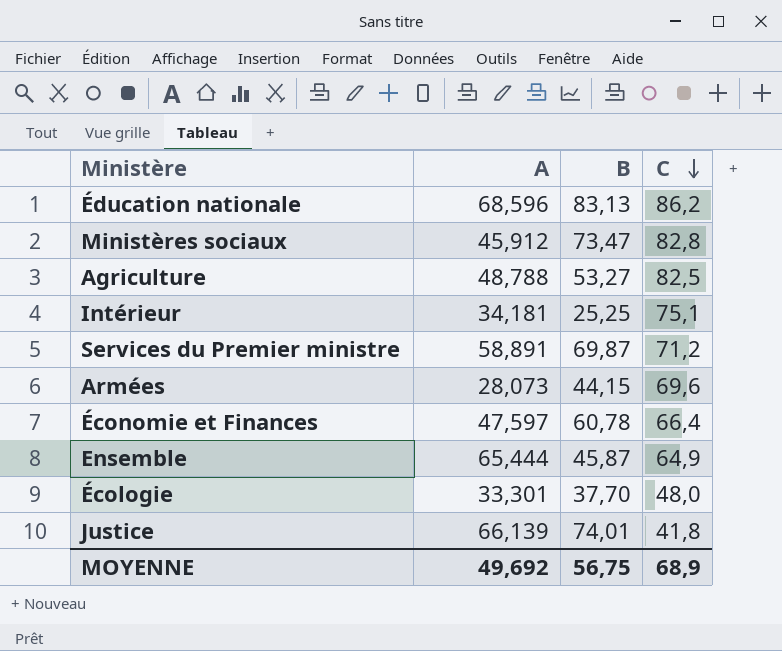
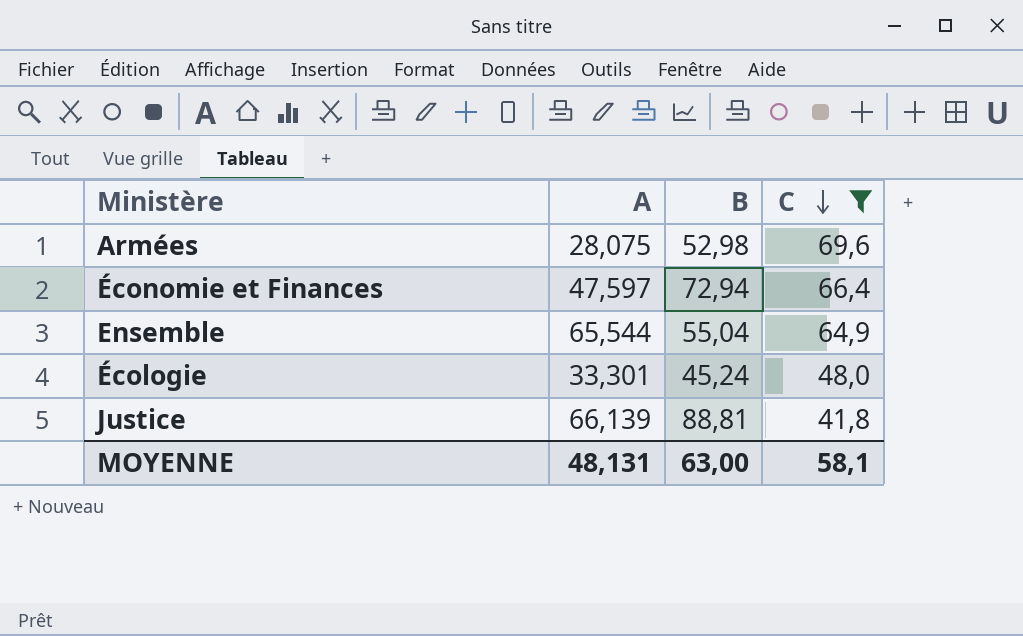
filter: none -> C <= 69,6
Armées | A: 28,073 -> 28,075
Armées | B: 44,15 -> 52,98
Économie et Finances | B: 60,78 -> 72,94
Ensemble | A: 65,444 -> 65,544
Ensemble | B: 45,87 -> 55,04
Écologie | B: 37,70 -> 45,24
Justice | B: 74,01 -> 88,81
MOYENNE | A: 49,692 -> 48,131
MOYENNE | B: 56,75 -> 63,00
MOYENNE | C: 68,9 -> 58,1

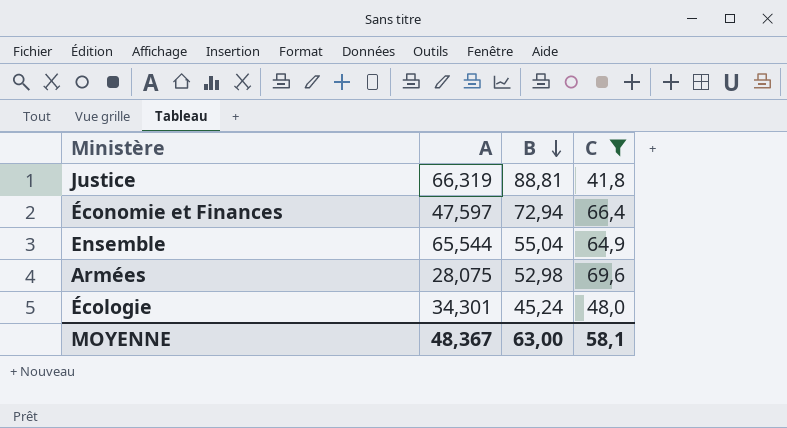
row order: C descending -> B descending
Justice | A: 66,139 -> 66,319
Écologie | A: 33,301 -> 34,301
MOYENNE | A: 48,131 -> 48,367

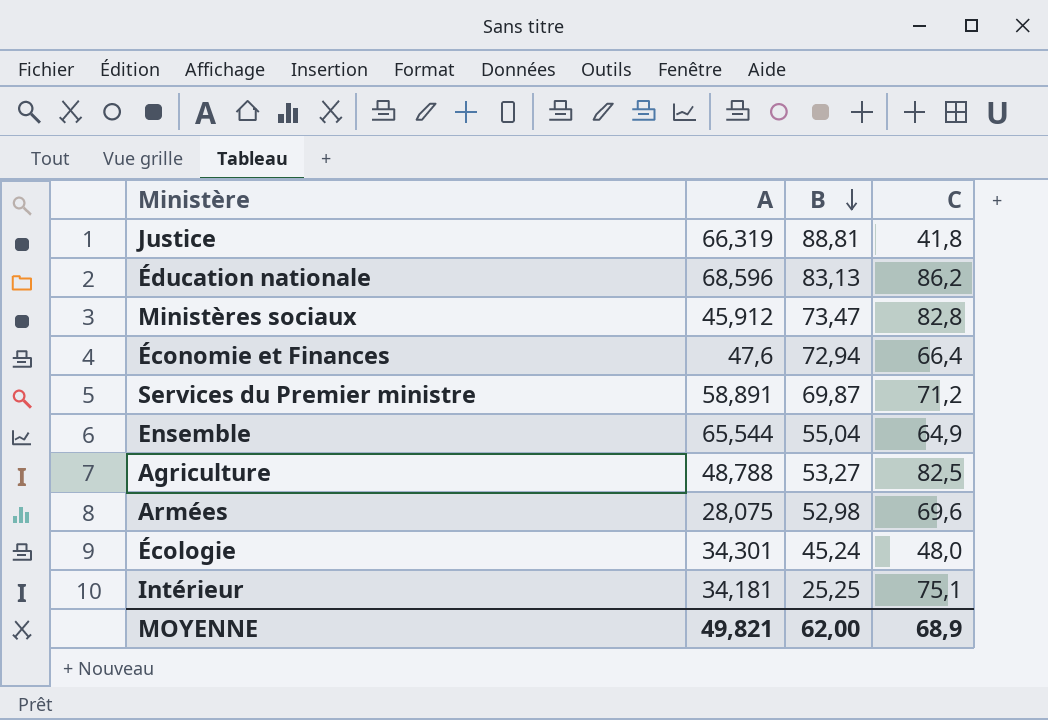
filter: C <= 69,6 -> none
Économie et Finances | A: 47,597 -> 47,6
MOYENNE | A: 48,367 -> 49,821
MOYENNE | B: 63,00 -> 62,00
MOYENNE | C: 58,1 -> 68,9

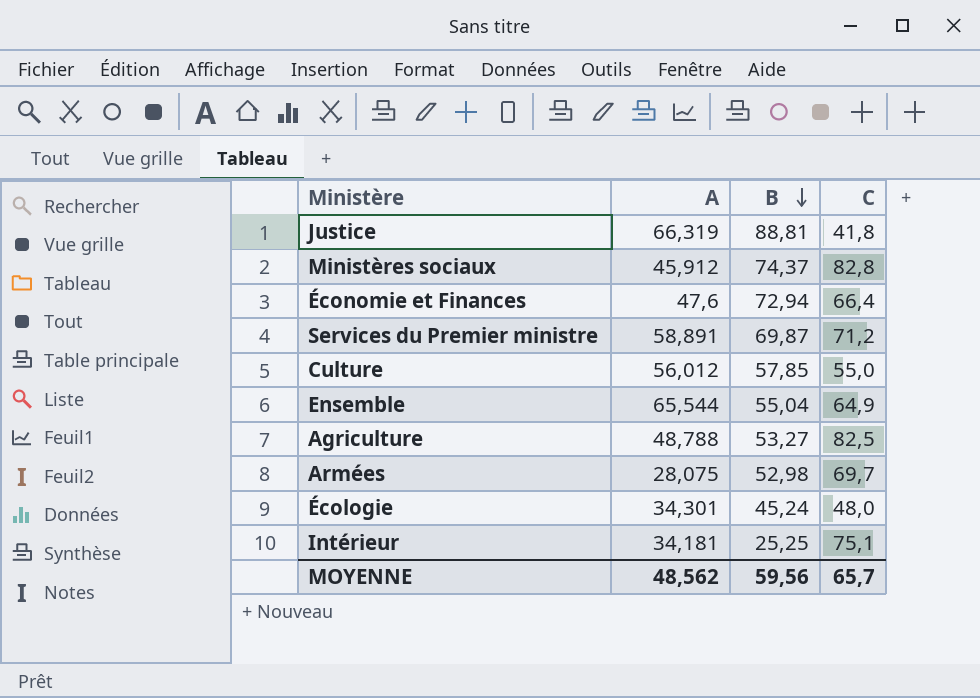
row Éducation nationale: 68,596 | 83,13 | 86,2 -> none
Ministères sociaux | B: 73,47 -> 74,37
row Culture: none -> 56,012 | 57,85 | 55,0
Armées | C: 69,6 -> 69,7
MOYENNE | A: 49,821 -> 48,562
MOYENNE | B: 62,00 -> 59,56
MOYENNE | C: 68,9 -> 65,7

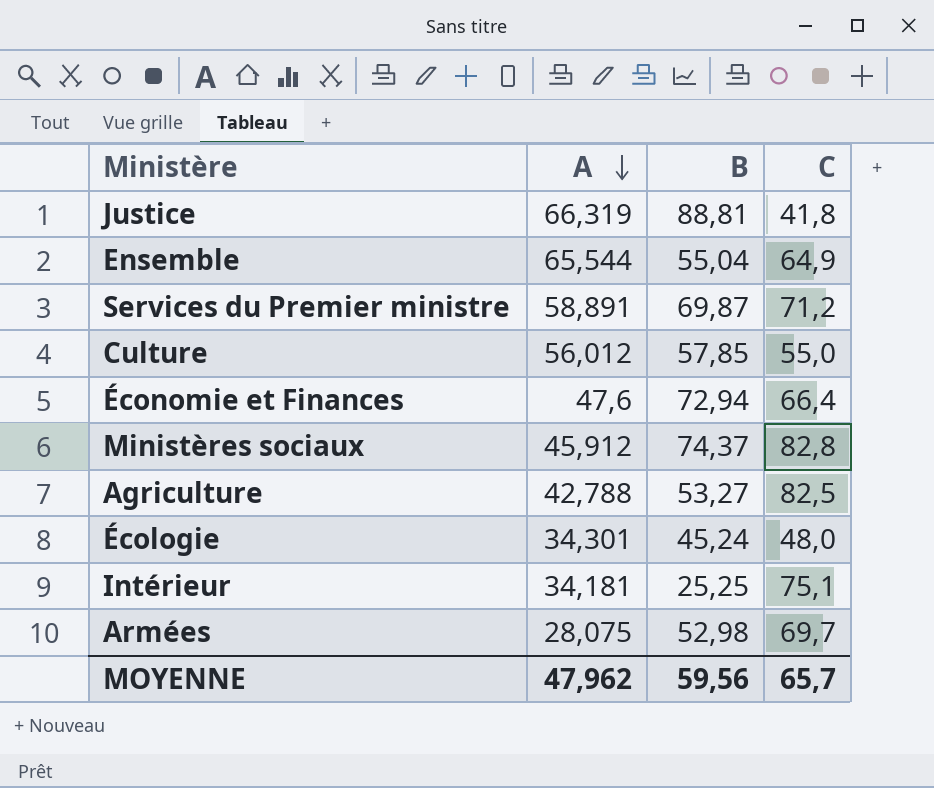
row order: B descending -> A descending
Agriculture | A: 48,788 -> 42,788
MOYENNE | A: 48,562 -> 47,962

